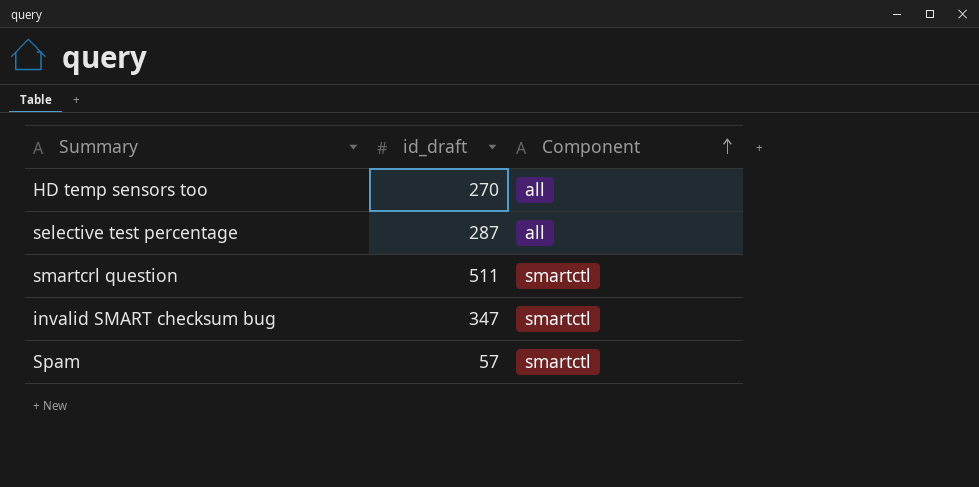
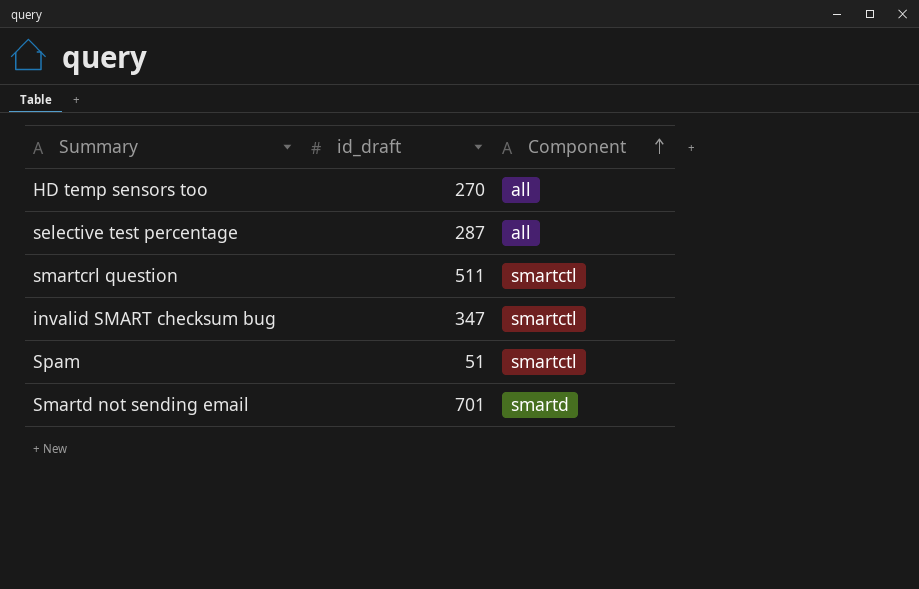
Spam | id_draft: 57 -> 51
row Smartd not sending email: none -> 701 | smartd

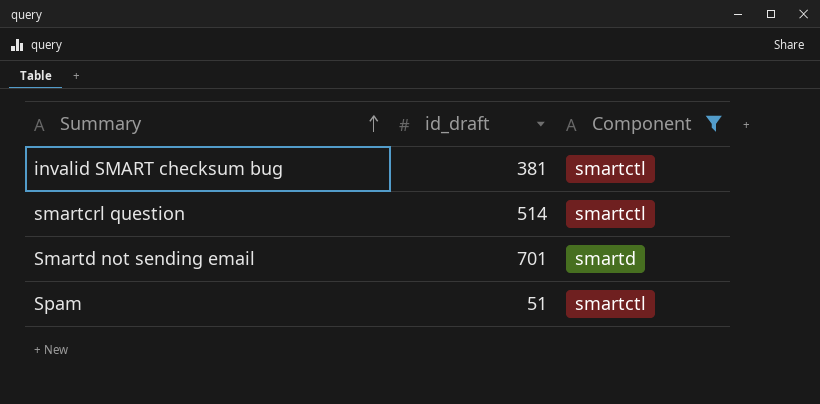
filter: none -> Component != all
row order: Component ascending -> Summary ascending
invalid SMART checksum bug | id_draft: 347 -> 381
smartcrl question | id_draft: 511 -> 514

